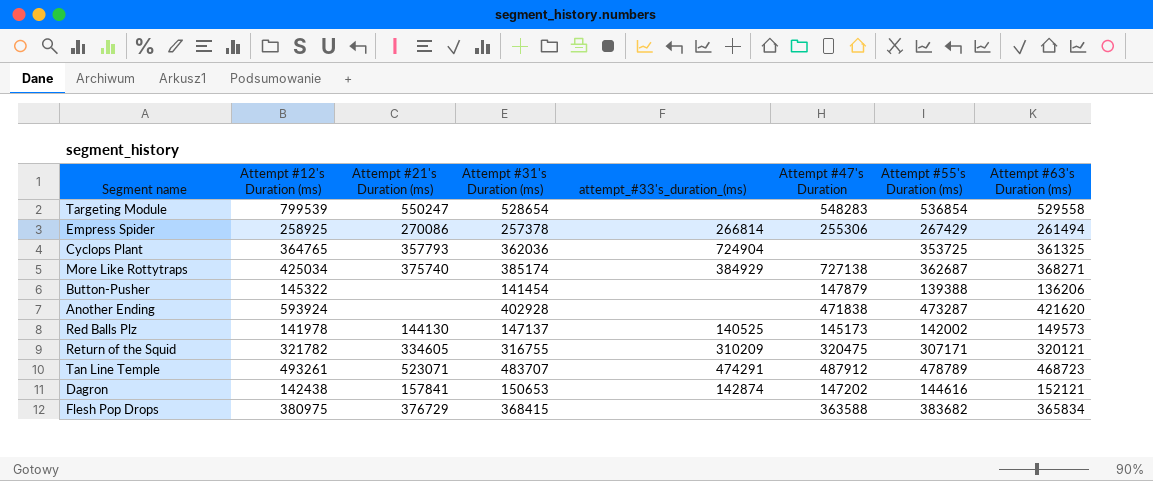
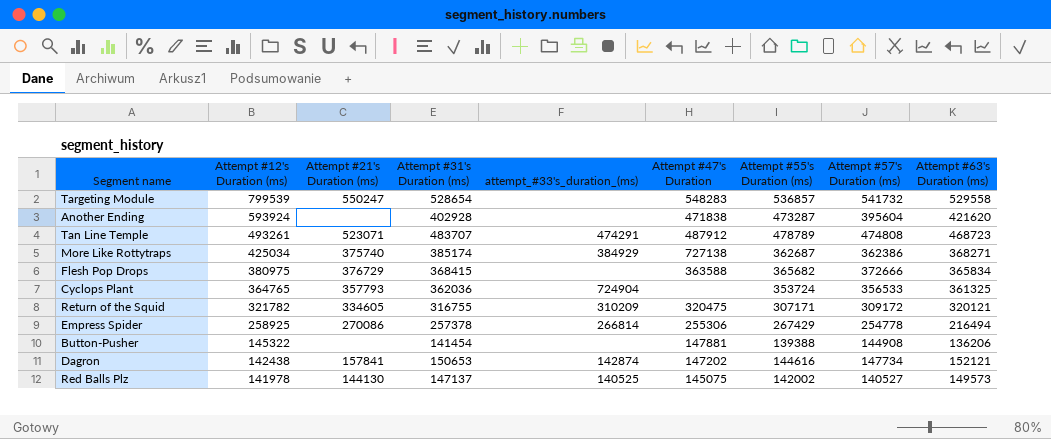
row order: none -> Attempt #12's Duration (ms) descending
column Attempt #57's Duration (ms) | position: none -> 8
Targeting Module | Attempt #55's Duration (ms): 536854 -> 536857
Flesh Pop Drops | Attempt #55's Duration (ms): 383682 -> 365682
Cyclops Plant | Attempt #55's Duration (ms): 353725 -> 353724
Empress Spider | Attempt #63's Duration (ms): 261494 -> 216494
Button-Pusher | Attempt #47's Duration: 147879 -> 147881
Red Balls Plz | Attempt #47's Duration: 145173 -> 145075

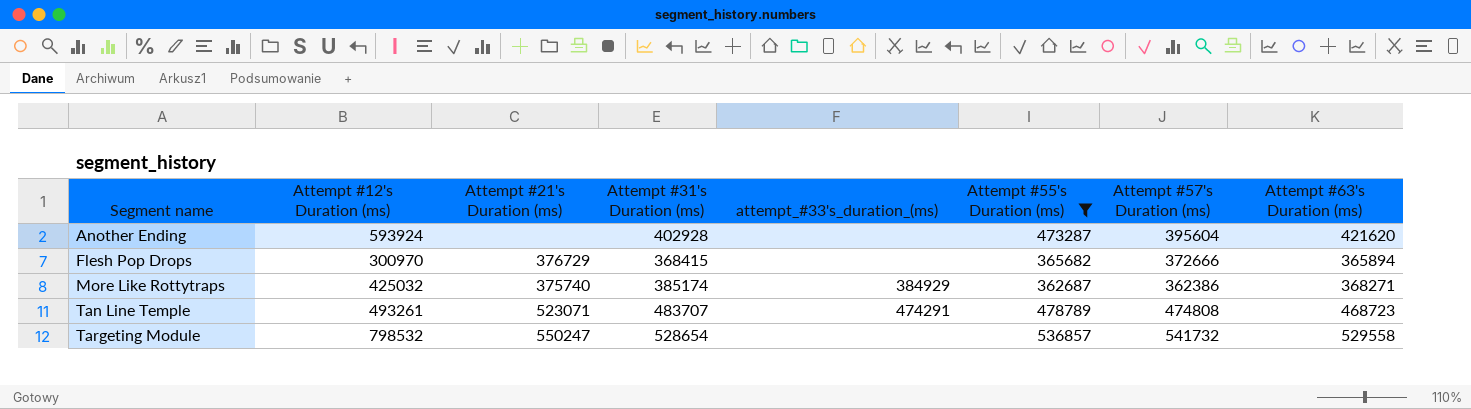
filter: none -> Attempt #55's Duration (ms) >= 362687
row order: Attempt #12's Duration (ms) descending -> Segment name ascending
column Attempt #47's Duration | position: 6 -> none
Flesh Pop Drops | Attempt #12's Duration (ms): 380975 -> 300970
Flesh Pop Drops | Attempt #63's Duration (ms): 365834 -> 365894
More Like Rottytraps | Attempt #12's Duration (ms): 425034 -> 425032
Targeting Module | Attempt #12's Duration (ms): 799539 -> 798532

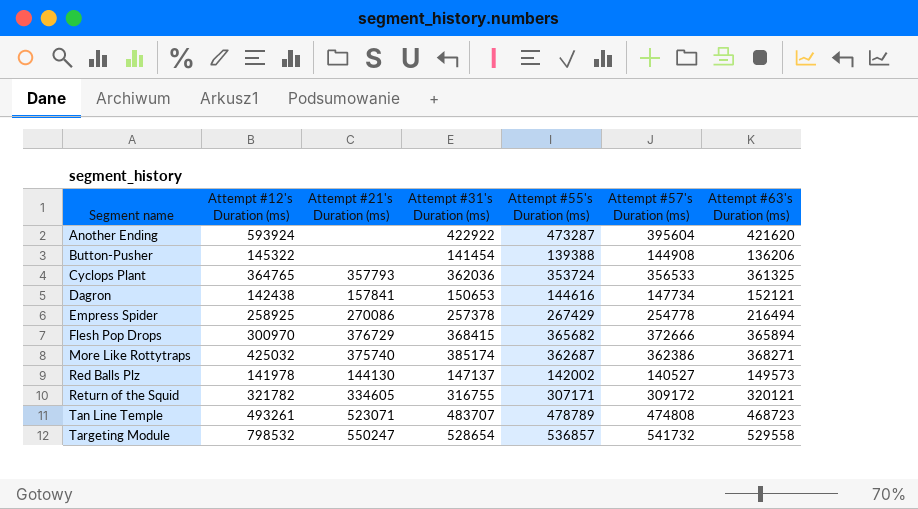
filter: Attempt #55's Duration (ms) >= 362687 -> none
column attempt_#33's_duration_(ms) | position: 5 -> none
Another Ending | Attempt #31's Duration (ms): 402928 -> 422922

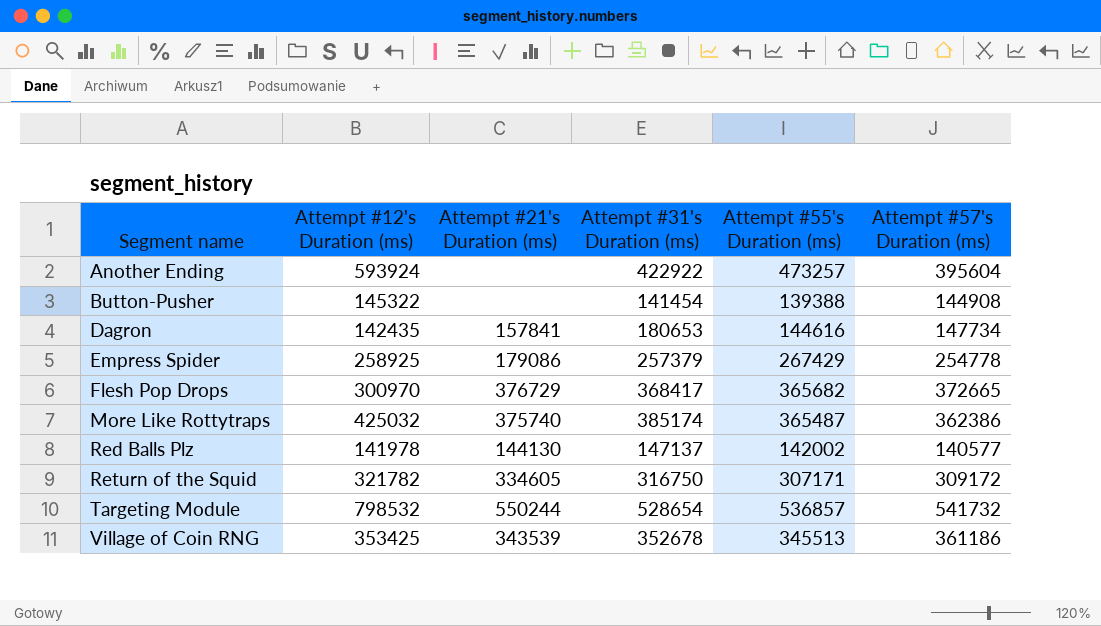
column Attempt #63's Duration (ms) | position: 7 -> none
row Cyclops Plant: 364765 | 357793 | 362036 | 353724 | 356533 | 361325 -> none
row Tan Line Temple: 493261 | 523071 | 483707 | 478789 | 474808 | 468723 -> none
Another Ending | Attempt #55's Duration (ms): 473287 -> 473257
Dagron | Attempt #12's Duration (ms): 142438 -> 142435
Dagron | Attempt #31's Duration (ms): 150653 -> 180653
Empress Spider | Attempt #21's Duration (ms): 270086 -> 179086
Empress Spider | Attempt #31's Duration (ms): 257378 -> 257379
Flesh Pop Drops | Attempt #31's Duration (ms): 368415 -> 368417
Flesh Pop Drops | Attempt #57's Duration (ms): 372666 -> 372665
More Like Rottytraps | Attempt #55's Duration (ms): 362687 -> 365487
Red Balls Plz | Attempt #57's Duration (ms): 140527 -> 140577
Return of the Squid | Attempt #31's Duration (ms): 316755 -> 316750
Targeting Module | Attempt #21's Duration (ms): 550247 -> 550244
row Village of Coin RNG: none -> 353425 | 343539 | 352678 | 345513 | 361186

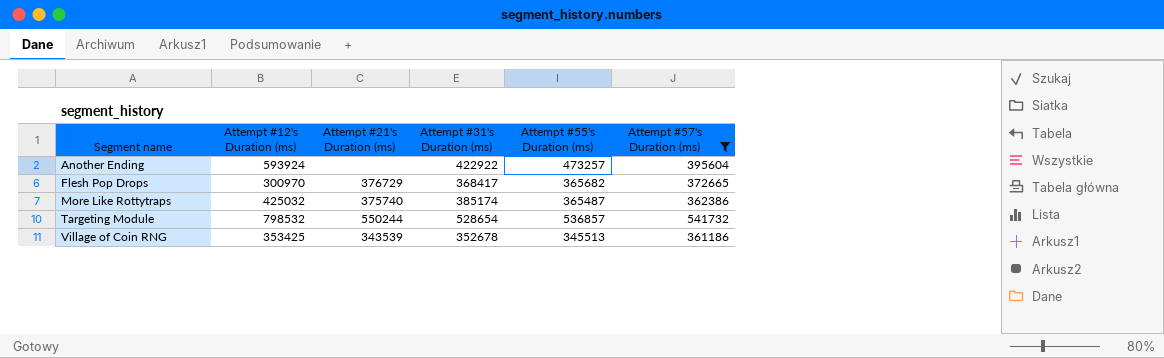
filter: none -> Attempt #57's Duration (ms) >= 361186

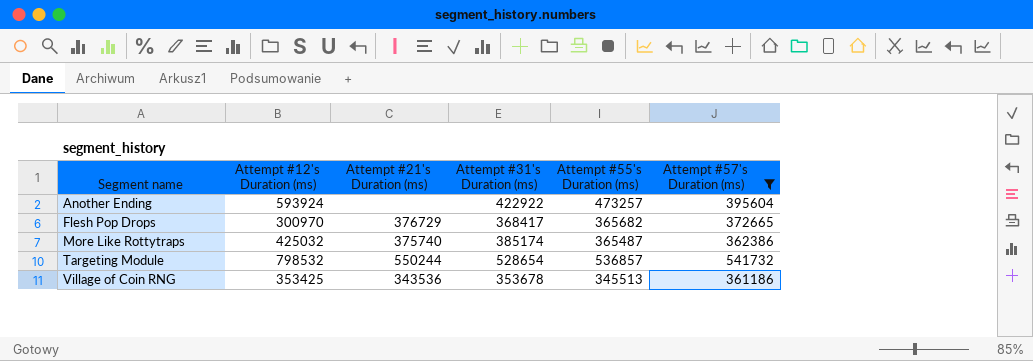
Village of Coin RNG | Attempt #21's Duration (ms): 343539 -> 343536
Village of Coin RNG | Attempt #31's Duration (ms): 352678 -> 353678

